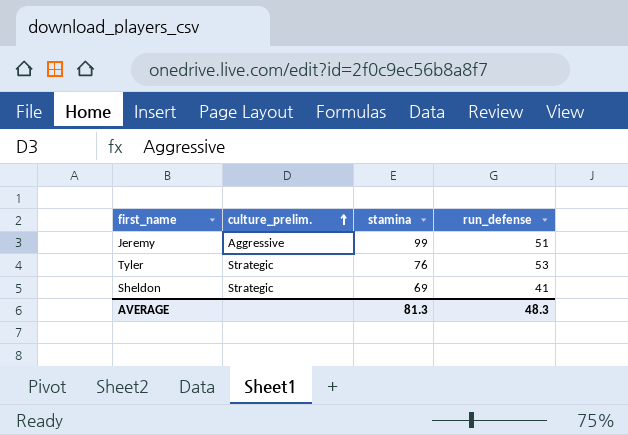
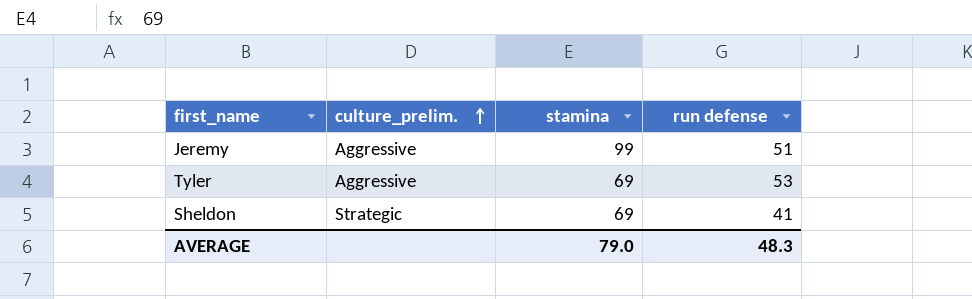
column name: run_defense -> run defense
Tyler | culture_prelim.: Strategic -> Aggressive
Tyler | stamina: 76 -> 69
AVERAGE | stamina: 81.3 -> 79.0

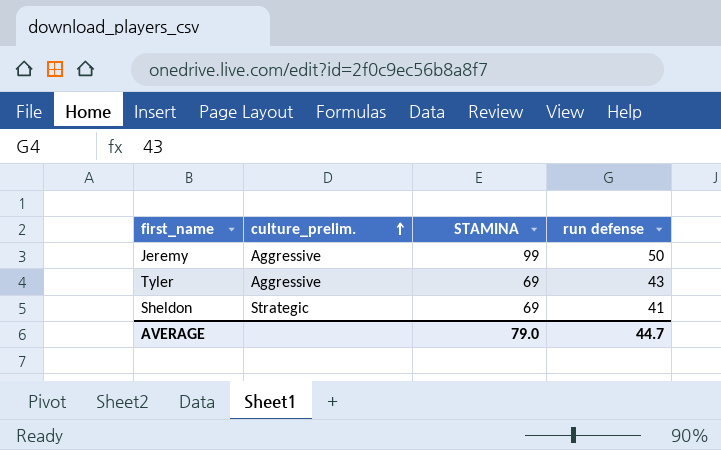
column name: stamina -> STAMINA
Jeremy | run defense: 51 -> 50
Tyler | run defense: 53 -> 43
AVERAGE | run defense: 48.3 -> 44.7

